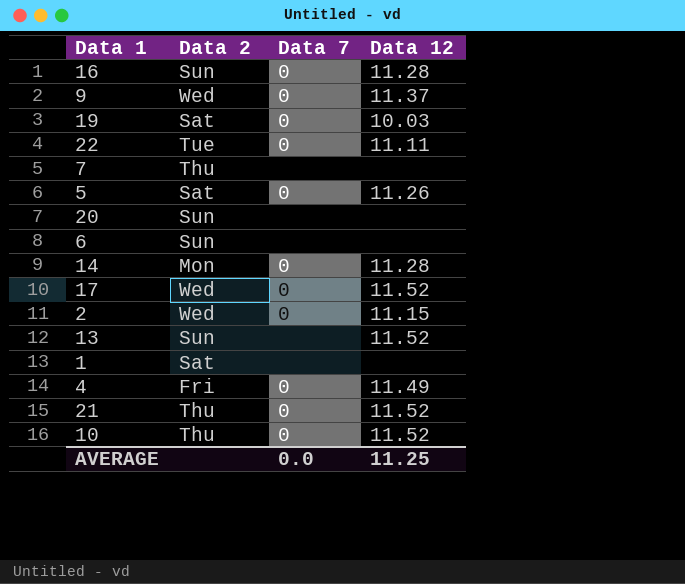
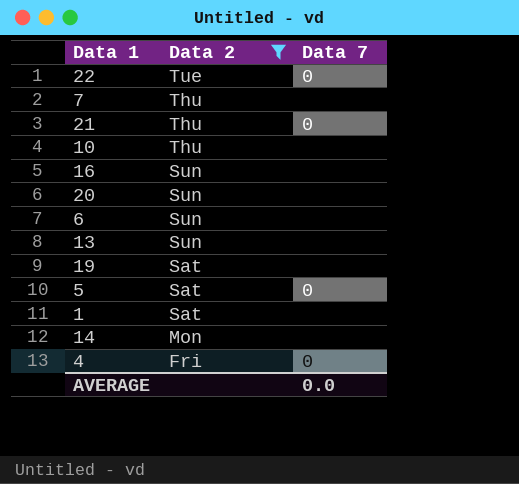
filter: none -> Data 2 != Wed
row order: none -> Data 2 descending
column Data 12 | position: 4 -> none
10 | Data 7: 0 -> none
16 | Data 7: 0 -> none
19 | Data 7: 0 -> none
14 | Data 7: 0 -> none

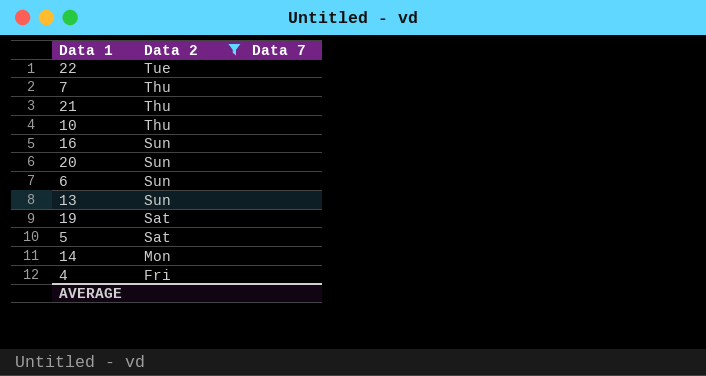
row 1: Sat | none -> none
22 | Data 7: 0 -> none
21 | Data 7: 0 -> none
5 | Data 7: 0 -> none
4 | Data 7: 0 -> none
AVERAGE | Data 7: 0.0 -> none

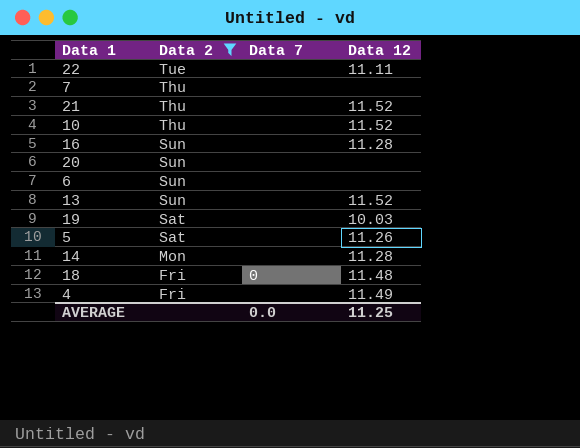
column Data 12 | position: none -> 4
row 18: none -> Fri | 0 | 11.48
AVERAGE | Data 7: none -> 0.0

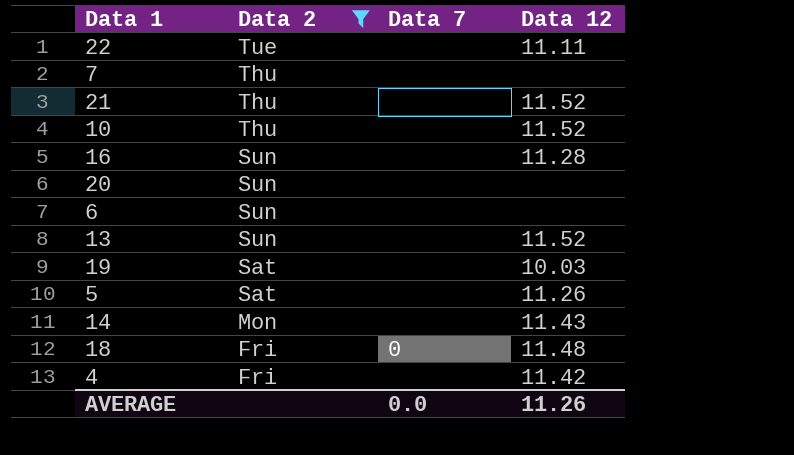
14 | Data 12: 11.28 -> 11.43
4 | Data 12: 11.49 -> 11.42
AVERAGE | Data 12: 11.25 -> 11.26

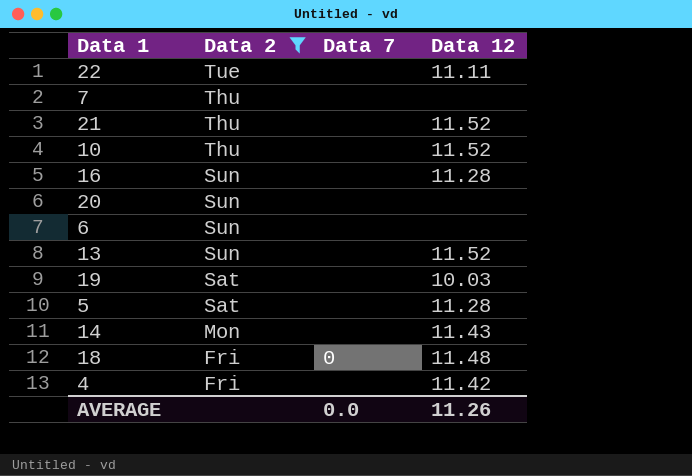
5 | Data 12: 11.26 -> 11.28

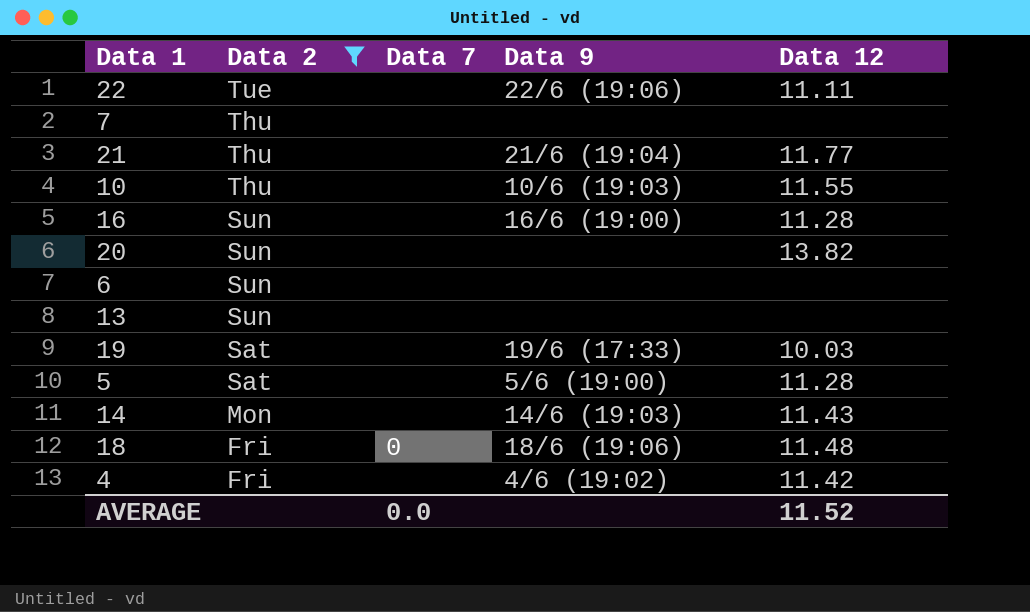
column Data 9 | position: none -> 4
21 | Data 12: 11.52 -> 11.77
10 | Data 12: 11.52 -> 11.55
20 | Data 12: none -> 13.82
13 | Data 12: 11.52 -> none
AVERAGE | Data 12: 11.26 -> 11.52

